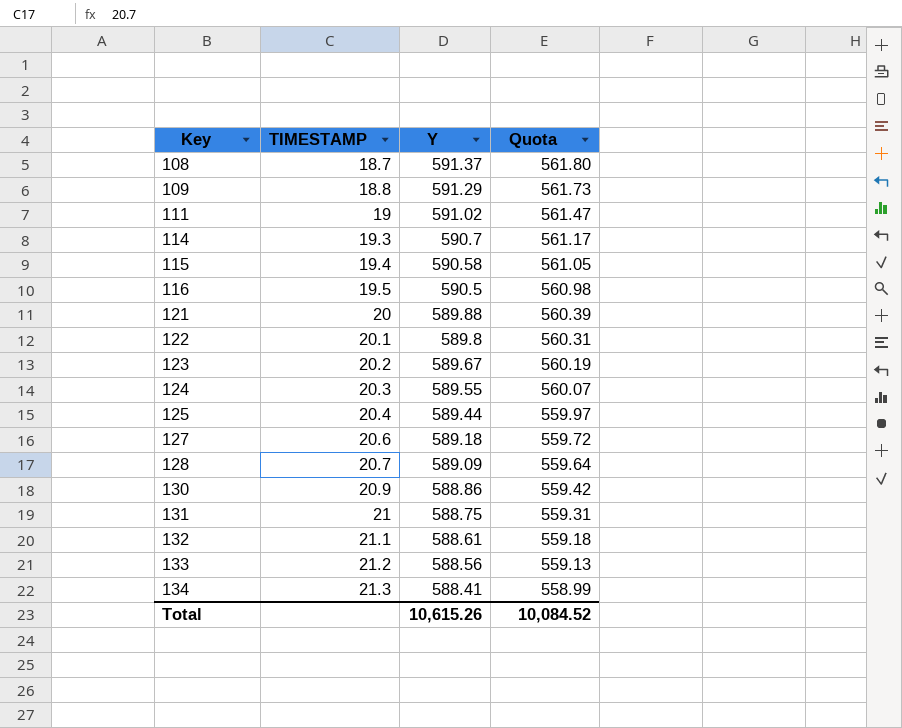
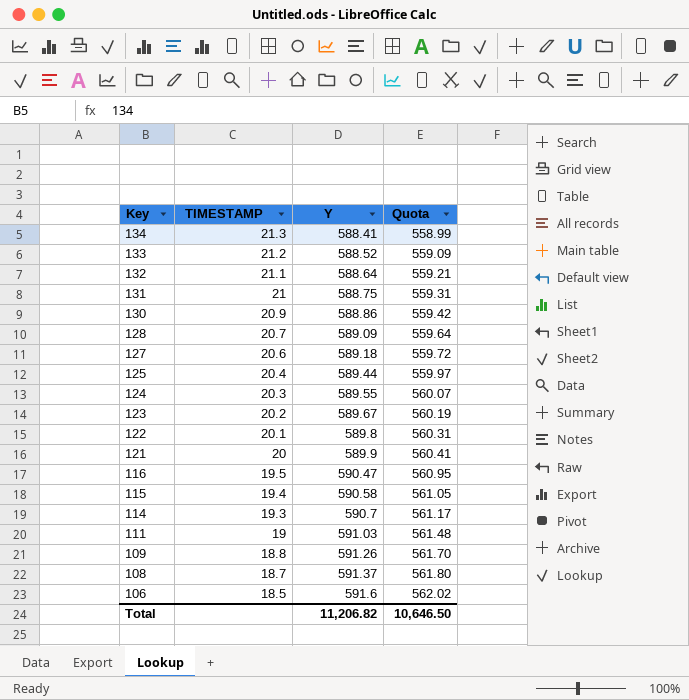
row order: Key ascending -> Key descending
133 | Y: 588.56 -> 588.52
133 | Quota: 559.13 -> 559.09
132 | Y: 588.61 -> 588.64
132 | Quota: 559.18 -> 559.21
121 | Y: 589.88 -> 589.9
121 | Quota: 560.39 -> 560.41
116 | Y: 590.5 -> 590.47
116 | Quota: 560.98 -> 560.95
111 | Y: 591.02 -> 591.03
111 | Quota: 561.47 -> 561.48
109 | Y: 591.29 -> 591.26
109 | Quota: 561.73 -> 561.70
row 106: none -> 18.5 | 591.6 | 562.02
Total | Y: 10,615.26 -> 11,206.82
Total | Quota: 10,084.52 -> 10,646.50

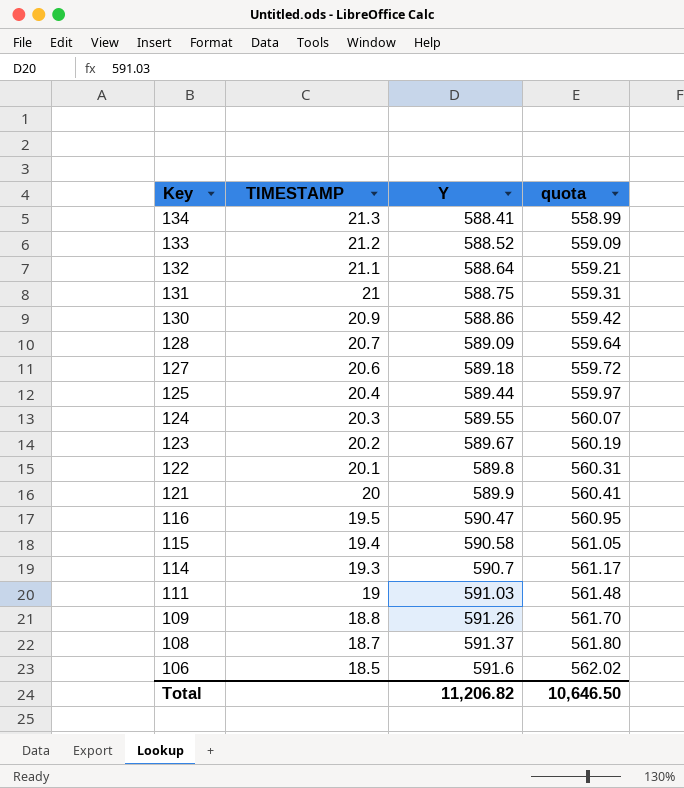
column name: Quota -> quota

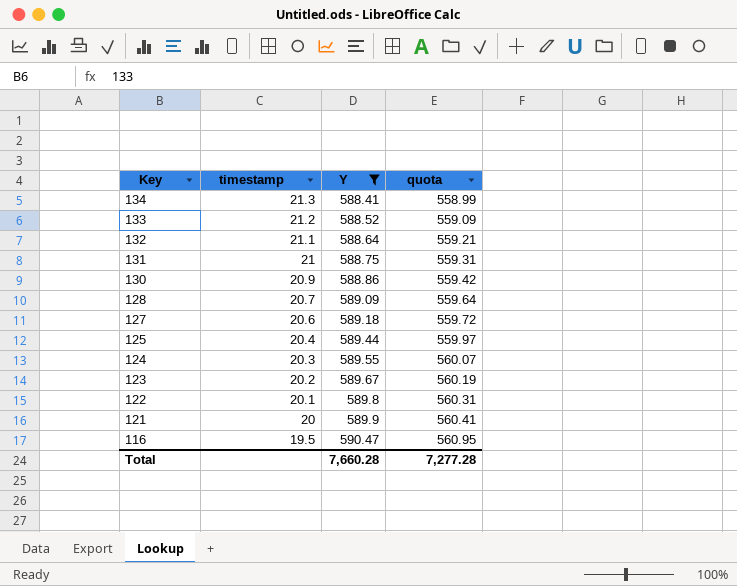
filter: none -> Y <= 590.47
column name: TIMESTAMP -> timestamp
Total | Y: 11,206.82 -> 7,660.28
Total | quota: 10,646.50 -> 7,277.28

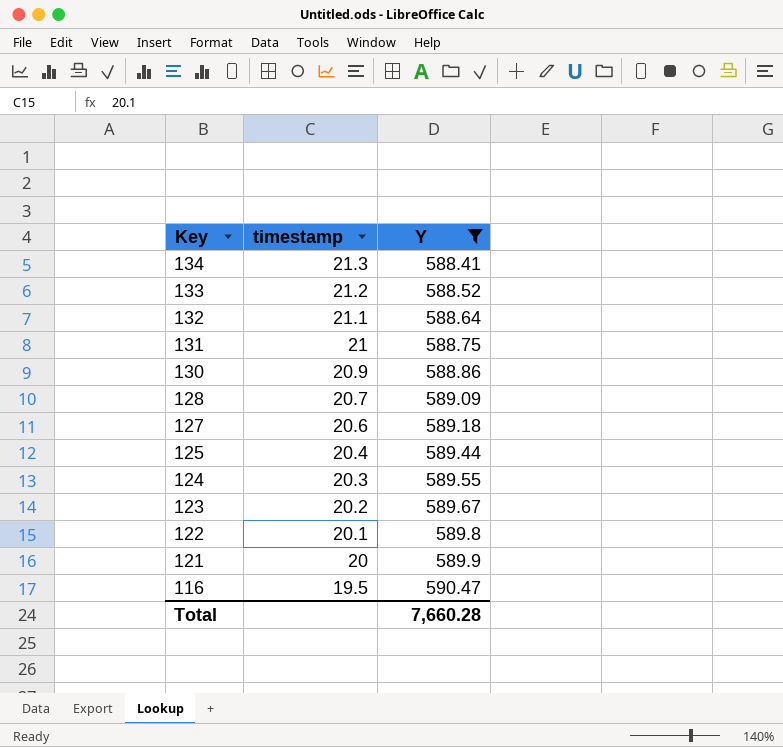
column quota | formula: [Y] * 0.95 -> none

